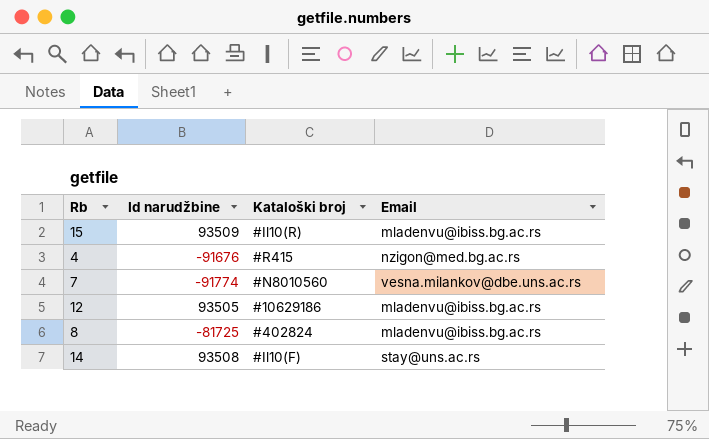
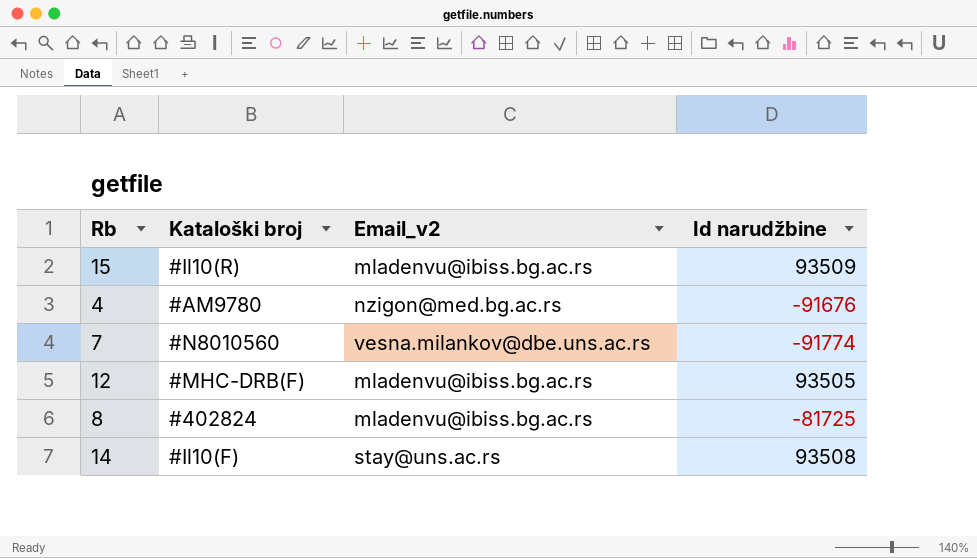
column name: Email -> Email_v2
column Id narudžbine | position: 2 -> 4
4 | Kataloški broj: #R415 -> #AM9780
12 | Kataloški broj: #10629186 -> #MHC-DRB(F)

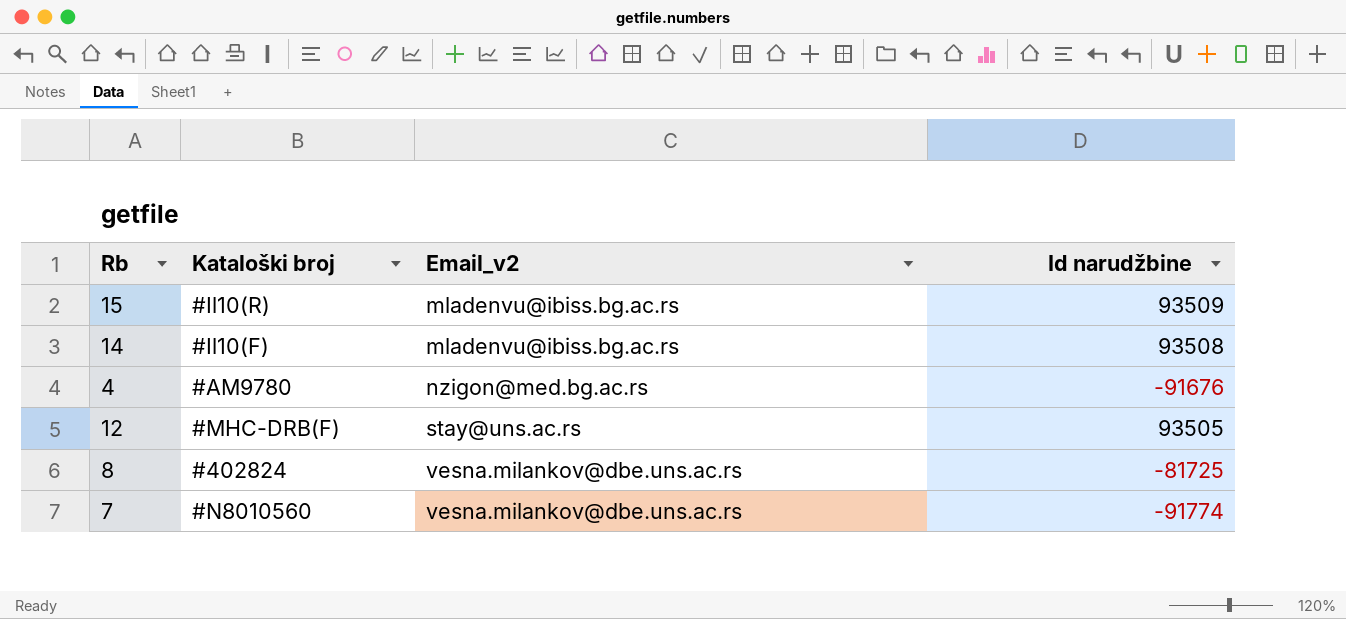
row order: none -> Email_v2 ascending
14 | Email_v2: stay@uns.ac.rs -> mladenvu@ibiss.bg.ac.rs
12 | Email_v2: mladenvu@ibiss.bg.ac.rs -> stay@uns.ac.rs
8 | Email_v2: mladenvu@ibiss.bg.ac.rs -> vesna.milankov@dbe.uns.ac.rs

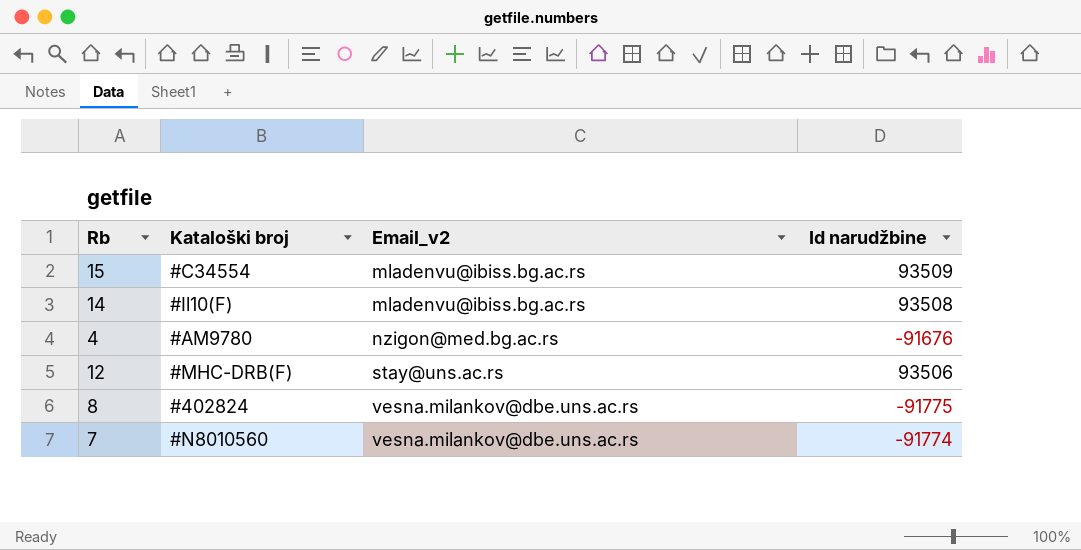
15 | Kataloški broj: #Il10(R) -> #C34554
12 | Id narudžbine: 93505 -> 93506
8 | Id narudžbine: -81725 -> -91775

